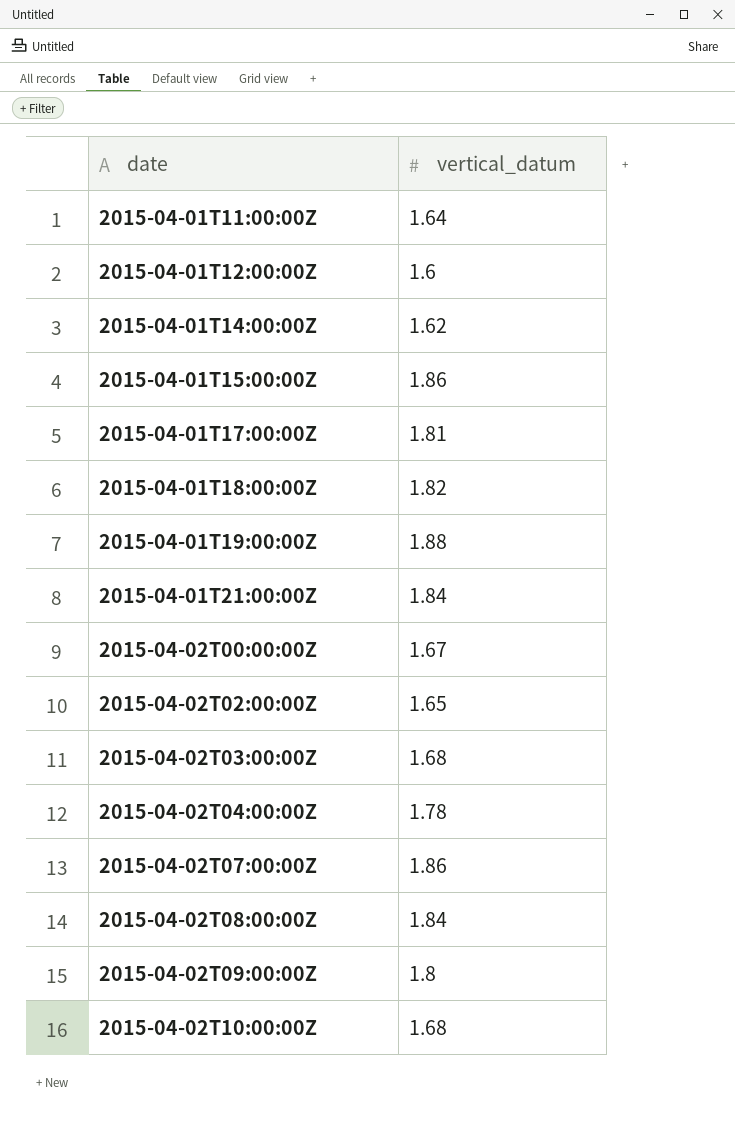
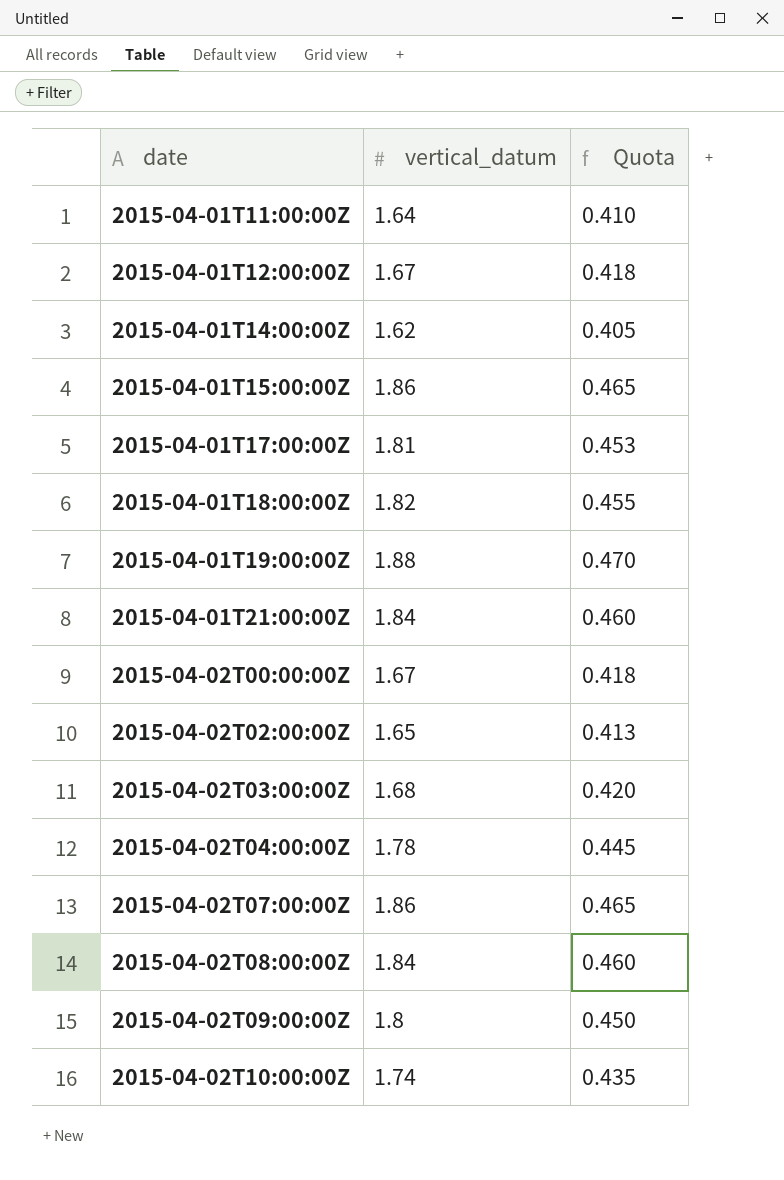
column Quota | formula: none -> [vertical_datum] * 0.25
2015-04-01T12:00:00Z | vertical_datum: 1.6 -> 1.67
2015-04-02T10:00:00Z | vertical_datum: 1.68 -> 1.74

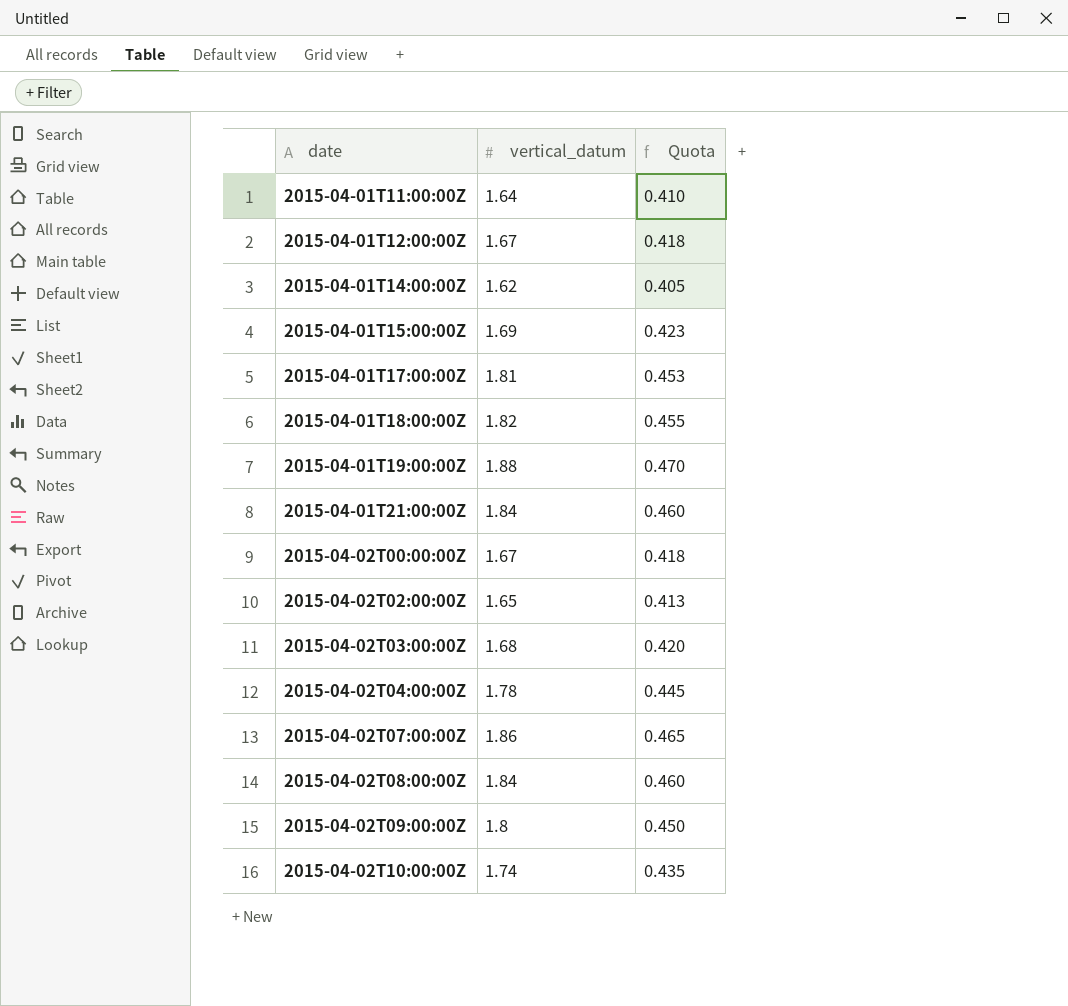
2015-04-01T15:00:00Z | vertical_datum: 1.86 -> 1.69
2015-04-01T15:00:00Z | Quota: 0.465 -> 0.423

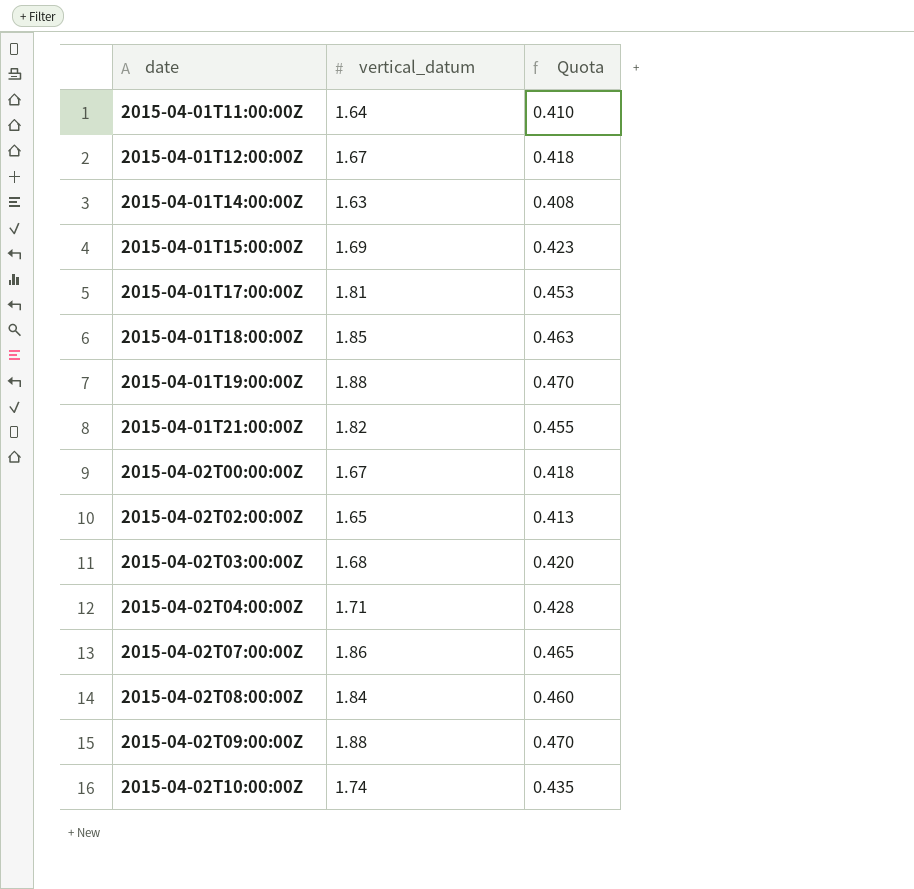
2015-04-01T14:00:00Z | vertical_datum: 1.62 -> 1.63
2015-04-01T14:00:00Z | Quota: 0.405 -> 0.408
2015-04-01T18:00:00Z | vertical_datum: 1.82 -> 1.85
2015-04-01T18:00:00Z | Quota: 0.455 -> 0.463
2015-04-01T21:00:00Z | vertical_datum: 1.84 -> 1.82
2015-04-01T21:00:00Z | Quota: 0.460 -> 0.455
2015-04-02T04:00:00Z | vertical_datum: 1.78 -> 1.71
2015-04-02T04:00:00Z | Quota: 0.445 -> 0.428
2015-04-02T09:00:00Z | vertical_datum: 1.8 -> 1.88
2015-04-02T09:00:00Z | Quota: 0.450 -> 0.470

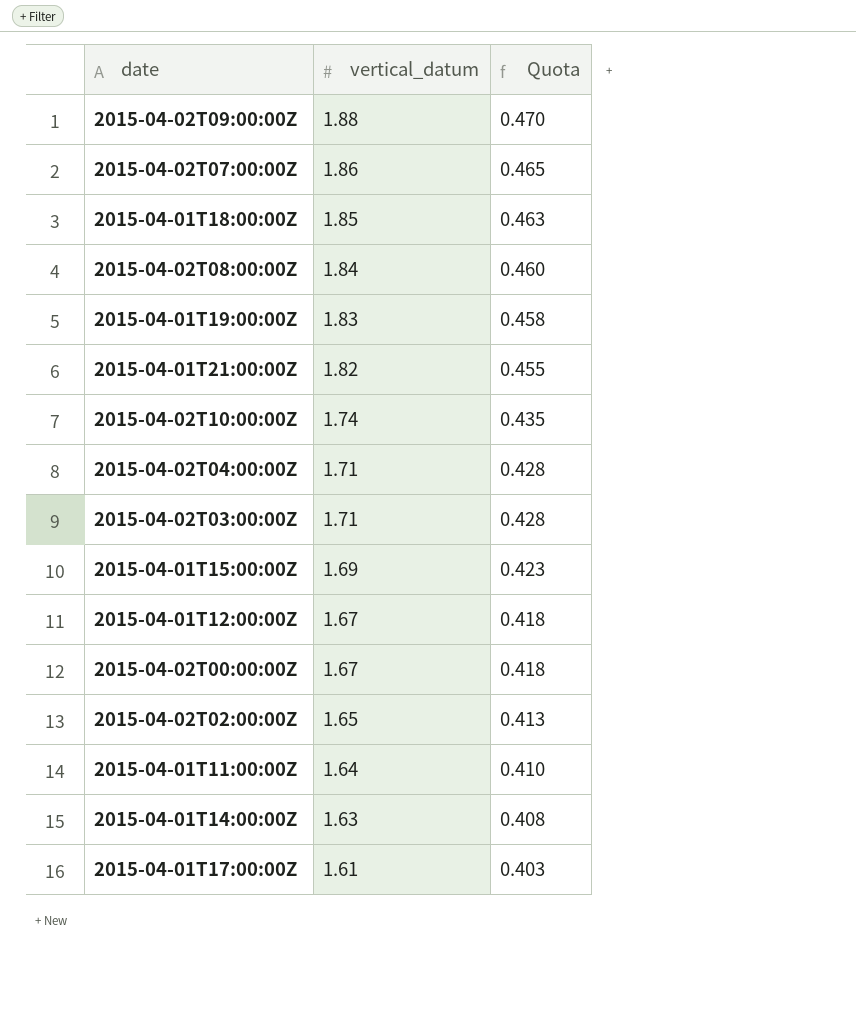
row order: date ascending -> vertical_datum descending
2015-04-01T19:00:00Z | vertical_datum: 1.88 -> 1.83
2015-04-01T19:00:00Z | Quota: 0.470 -> 0.458
2015-04-02T03:00:00Z | vertical_datum: 1.68 -> 1.71
2015-04-02T03:00:00Z | Quota: 0.420 -> 0.428
2015-04-01T17:00:00Z | vertical_datum: 1.81 -> 1.61
2015-04-01T17:00:00Z | Quota: 0.453 -> 0.403

